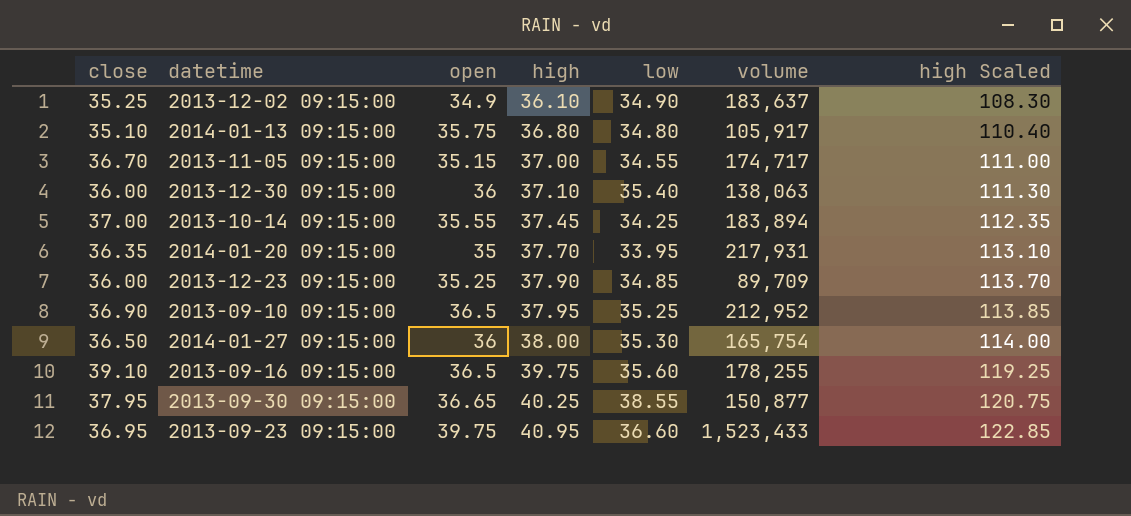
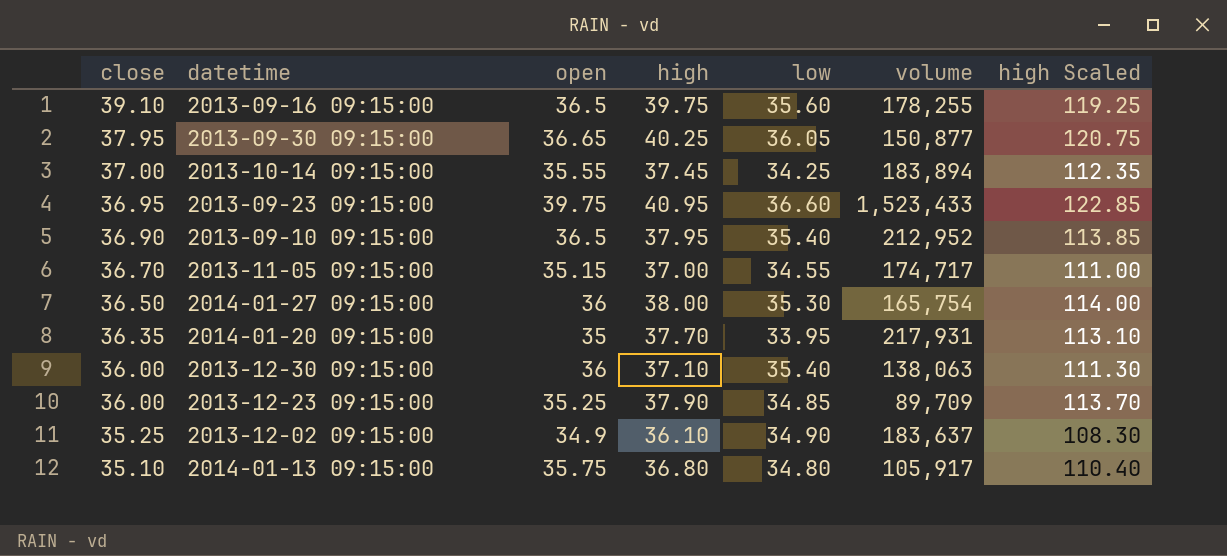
row order: high ascending -> close descending
2013-09-30 09:15:00 | low: 38.55 -> 36.05
2013-09-10 09:15:00 | low: 35.25 -> 35.40

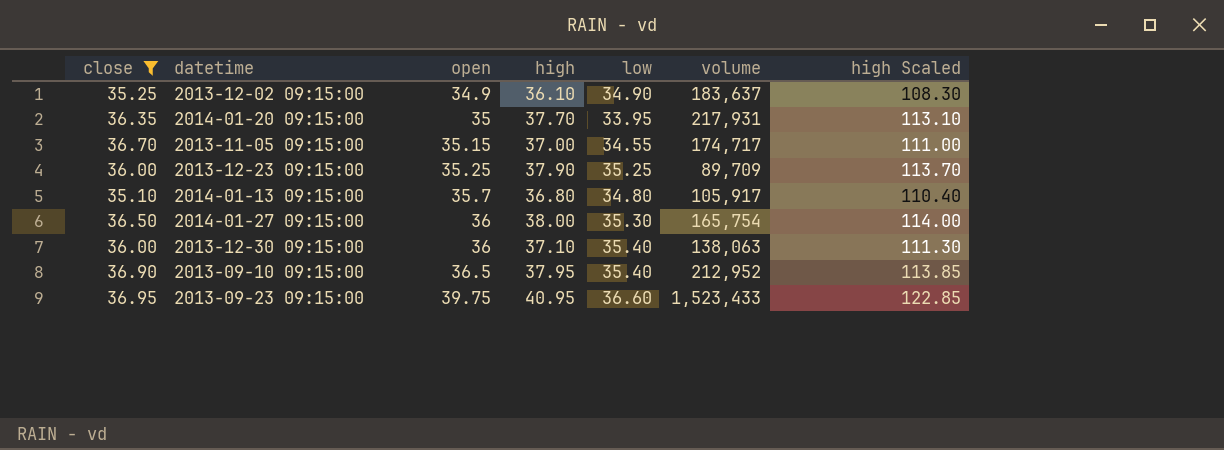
filter: none -> close <= 36.95
row order: close descending -> open ascending
2013-12-23 09:15:00 | low: 34.85 -> 35.25
2014-01-13 09:15:00 | open: 35.75 -> 35.7

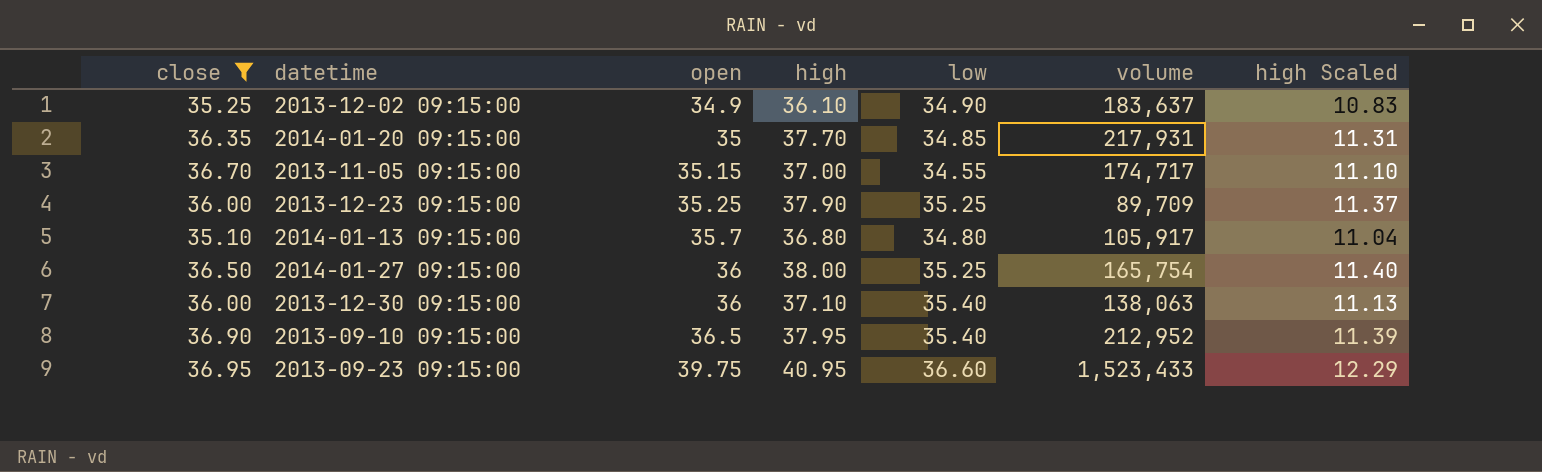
column high Scaled | formula: [high] * 3 -> [high] * 0.3
2014-01-20 09:15:00 | low: 33.95 -> 34.85
2014-01-27 09:15:00 | low: 35.30 -> 35.25

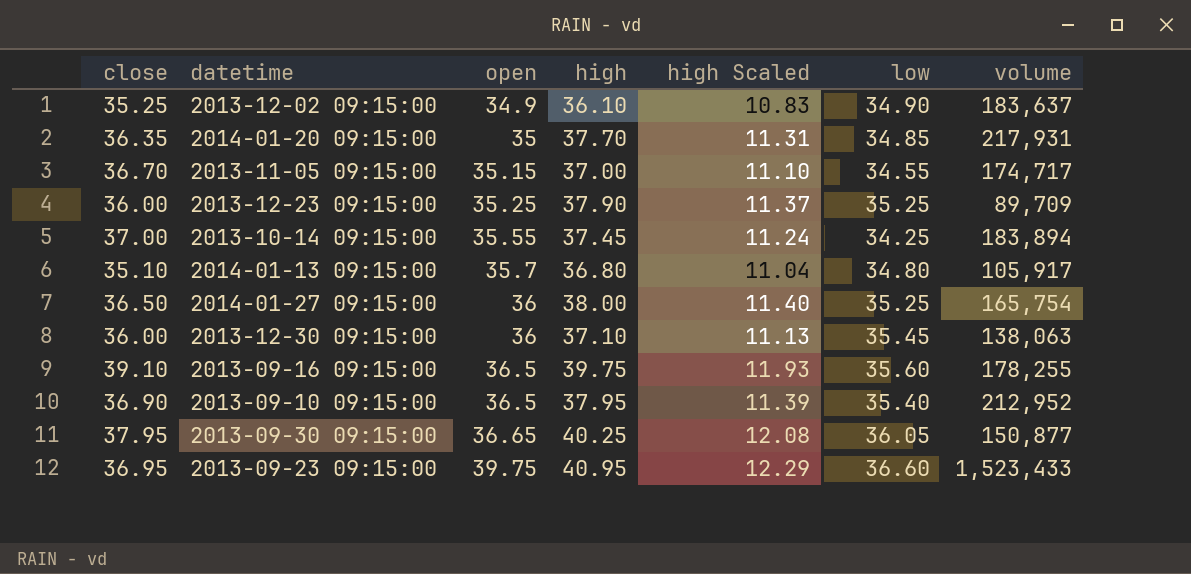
filter: close <= 36.95 -> none
column high Scaled | position: 7 -> 5
2013-12-30 09:15:00 | low: 35.40 -> 35.45

